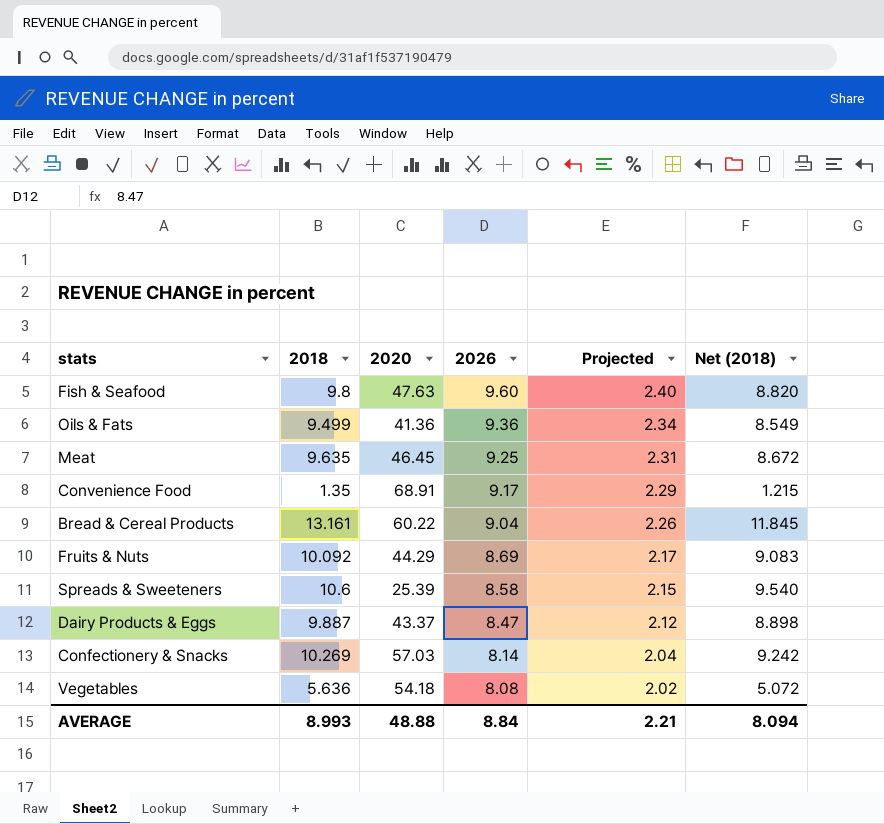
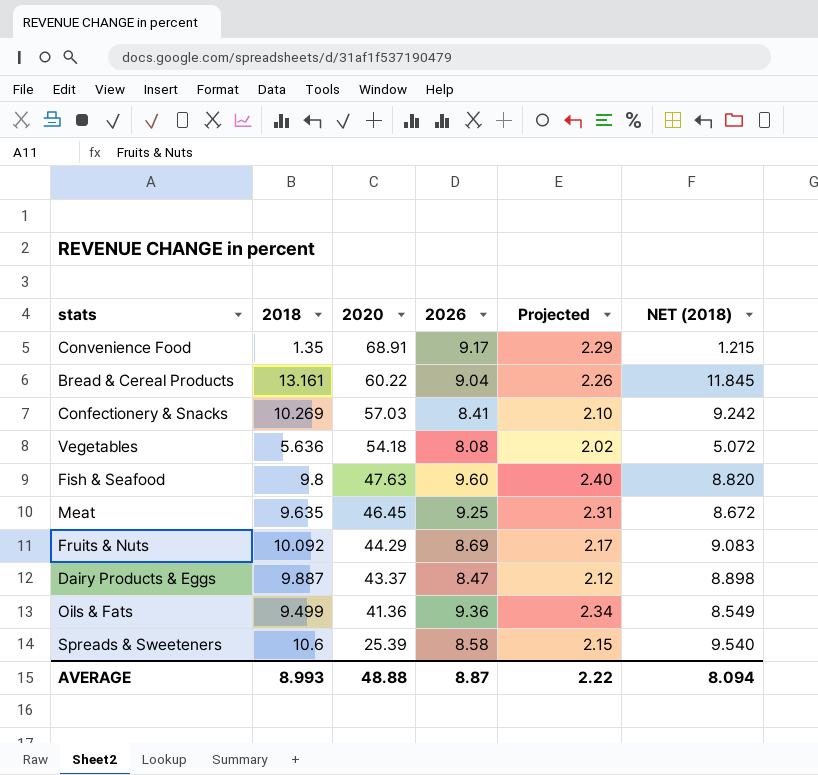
row order: 2026 descending -> 2020 descending
column name: Net (2018) -> NET (2018)
Confectionery & Snacks | 2026: 8.14 -> 8.41
Confectionery & Snacks | Projected: 2.04 -> 2.10
AVERAGE | 2026: 8.84 -> 8.87
AVERAGE | Projected: 2.21 -> 2.22

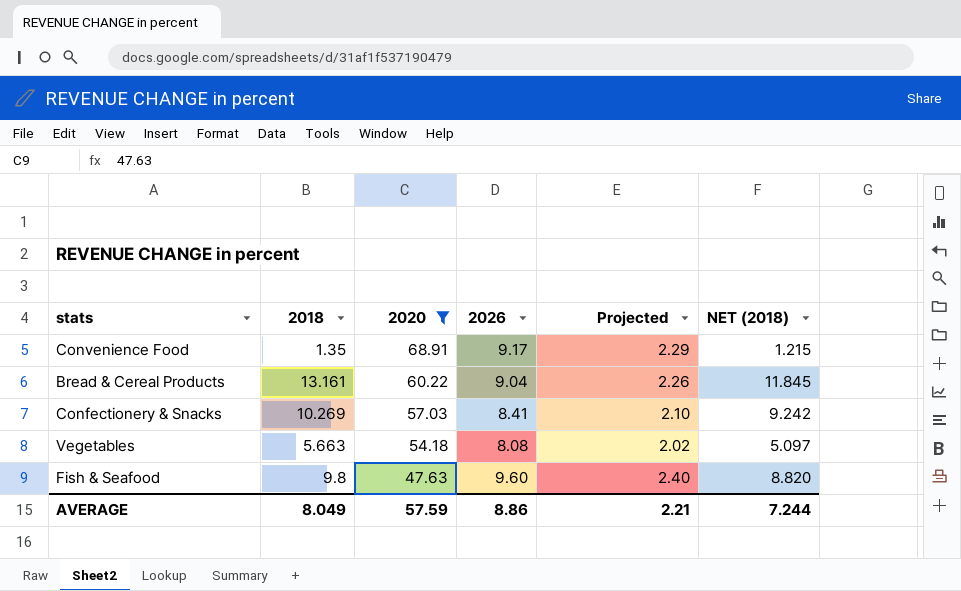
filter: none -> 2020 >= 47.63
Vegetables | 2018: 5.636 -> 5.663
Vegetables | NET (2018): 5.072 -> 5.097
AVERAGE | 2018: 8.993 -> 8.049
AVERAGE | 2020: 48.88 -> 57.59
AVERAGE | 2026: 8.87 -> 8.86
AVERAGE | Projected: 2.22 -> 2.21
AVERAGE | NET (2018): 8.094 -> 7.244

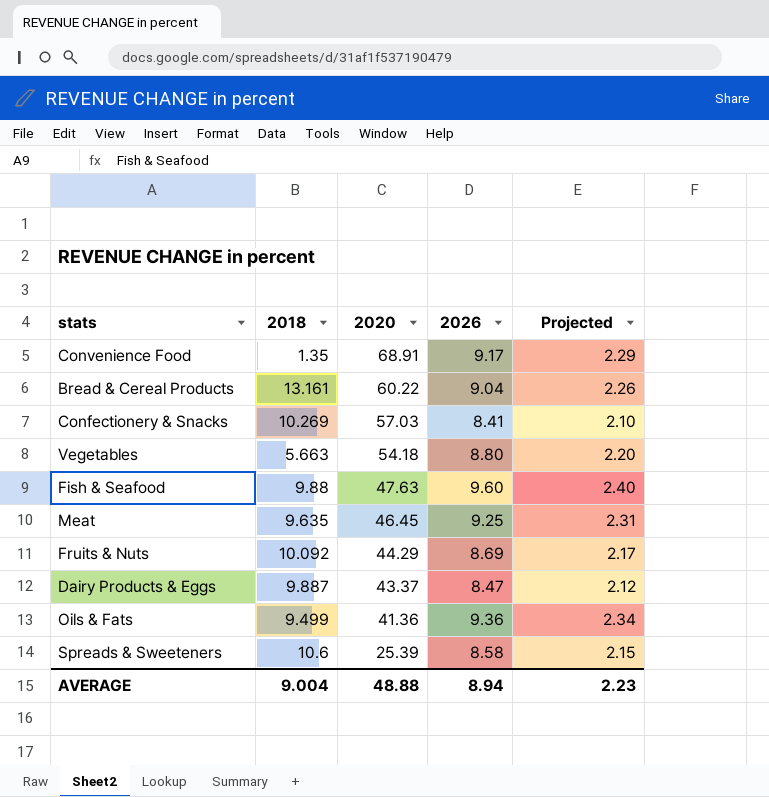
filter: 2020 >= 47.63 -> none
column NET (2018) | formula: [2018] * 0.9 -> none
Vegetables | 2026: 8.08 -> 8.80
Vegetables | Projected: 2.02 -> 2.20
Fish & Seafood | 2018: 9.8 -> 9.88
AVERAGE | 2018: 8.049 -> 9.004
AVERAGE | 2020: 57.59 -> 48.88
AVERAGE | 2026: 8.86 -> 8.94
AVERAGE | Projected: 2.21 -> 2.23

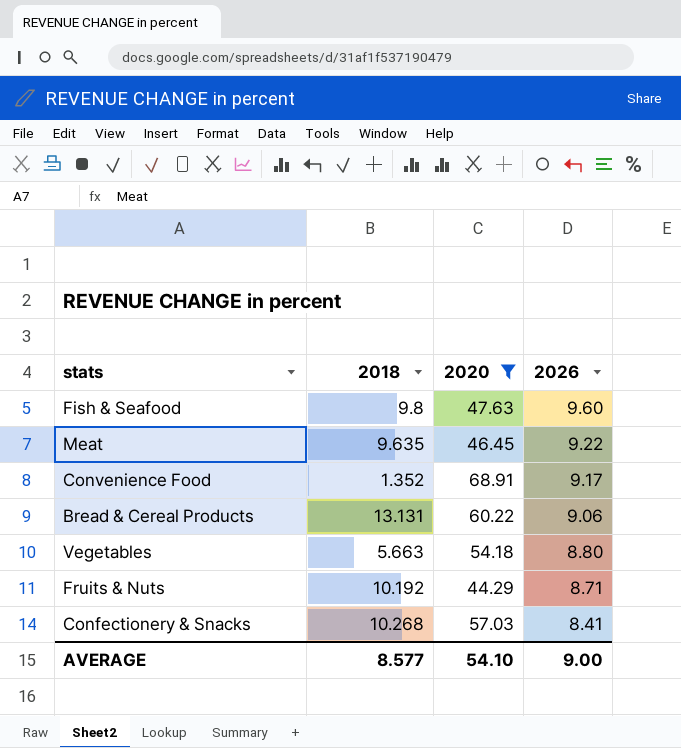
filter: none -> 2020 >= 44.29
row order: 2020 descending -> 2026 descending
column Projected | formula: [2026] * 0.25 -> none
Fish & Seafood | 2018: 9.88 -> 9.8
Meat | 2026: 9.25 -> 9.22
Convenience Food | 2018: 1.35 -> 1.352
Bread & Cereal Products | 2018: 13.161 -> 13.131
Bread & Cereal Products | 2026: 9.04 -> 9.06
Fruits & Nuts | 2018: 10.092 -> 10.192
Fruits & Nuts | 2026: 8.69 -> 8.71
Confectionery & Snacks | 2018: 10.269 -> 10.268
AVERAGE | 2018: 9.004 -> 8.577
AVERAGE | 2020: 48.88 -> 54.10
AVERAGE | 2026: 8.94 -> 9.00

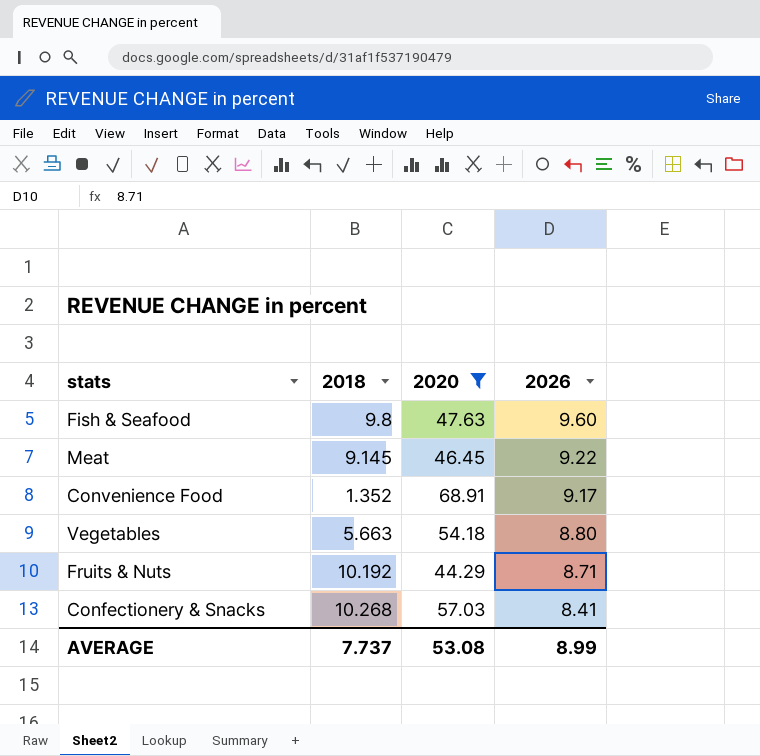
row Bread & Cereal Products: 13.131 | 60.22 | 9.06 -> none
Meat | 2018: 9.635 -> 9.145
AVERAGE | 2018: 8.577 -> 7.737
AVERAGE | 2020: 54.10 -> 53.08
AVERAGE | 2026: 9.00 -> 8.99

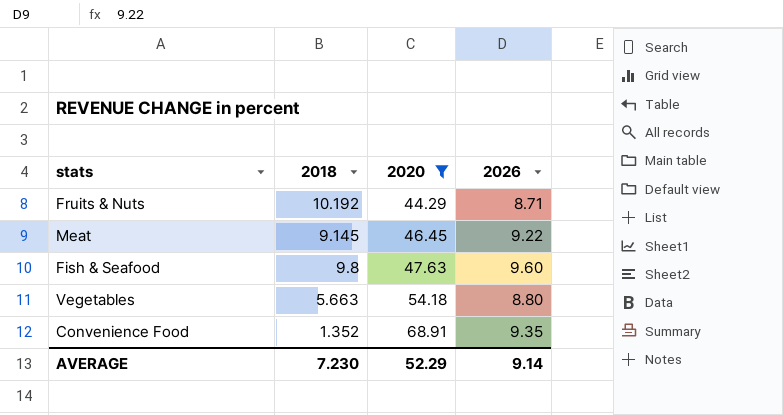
row order: 2026 descending -> 2020 ascending
row Confectionery & Snacks: 10.268 | 57.03 | 8.41 -> none
Convenience Food | 2026: 9.17 -> 9.35
AVERAGE | 2018: 7.737 -> 7.230
AVERAGE | 2020: 53.08 -> 52.29
AVERAGE | 2026: 8.99 -> 9.14

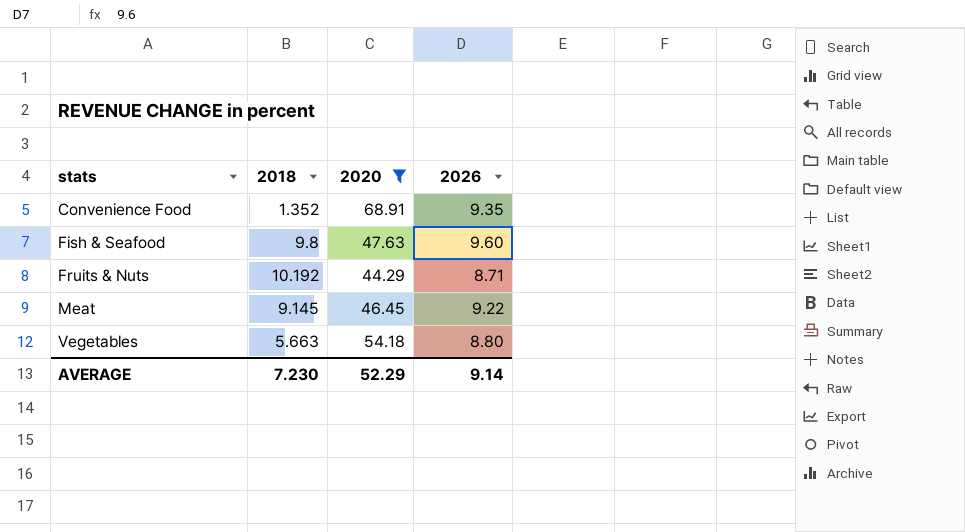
row order: 2020 ascending -> stats ascending

